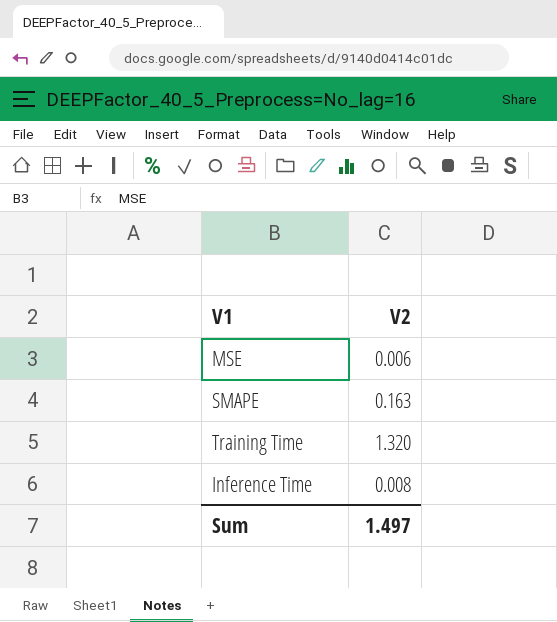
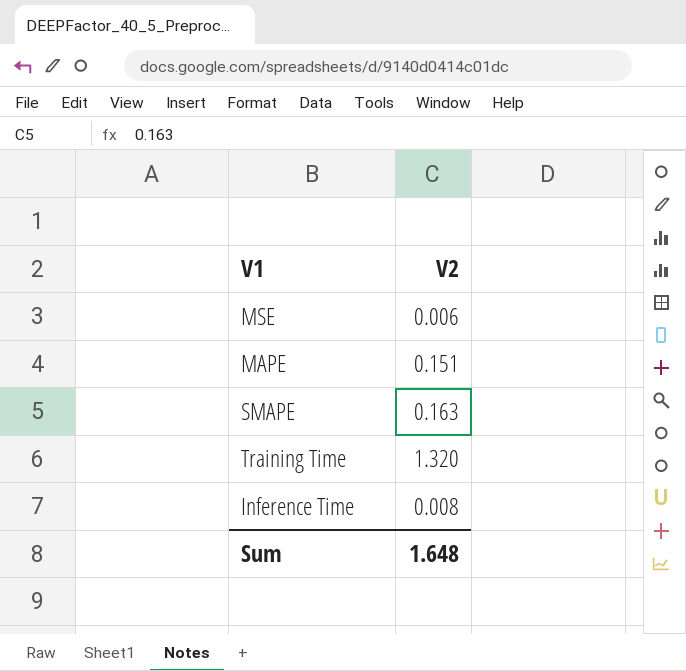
row MAPE: none -> 0.151
Sum | V2: 1.497 -> 1.648

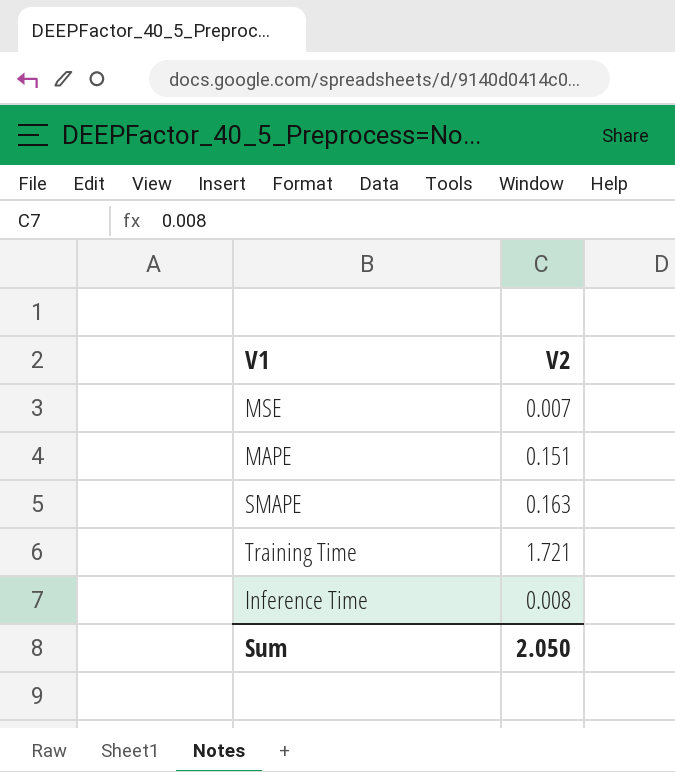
MSE | V2: 0.006 -> 0.007
Training Time | V2: 1.320 -> 1.721
Sum | V2: 1.648 -> 2.050

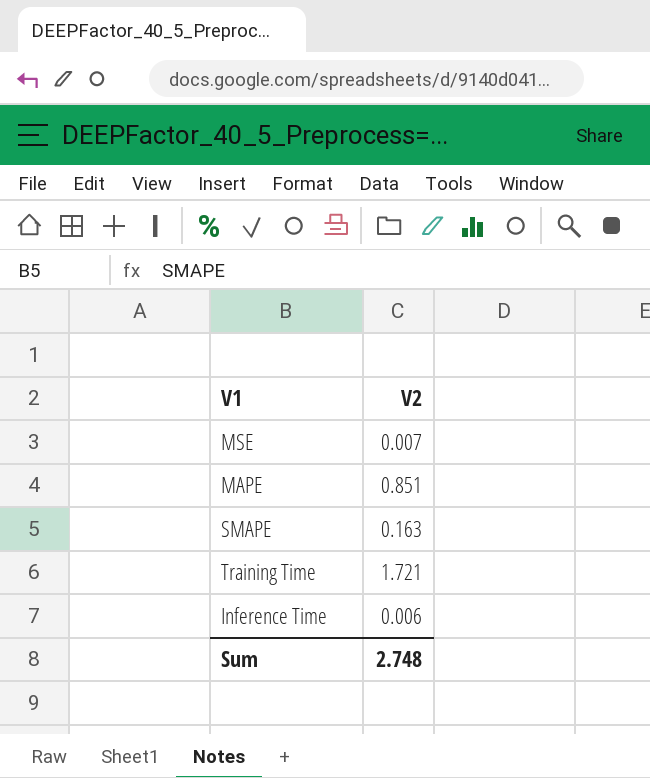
MAPE | V2: 0.151 -> 0.851
Inference Time | V2: 0.008 -> 0.006
Sum | V2: 2.050 -> 2.748

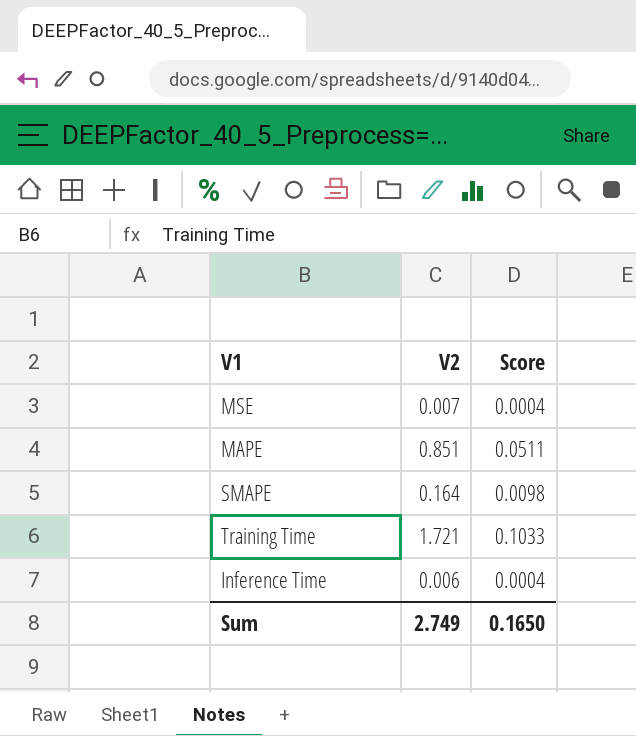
column Score | formula: none -> [V2] * 0.06
SMAPE | V2: 0.163 -> 0.164
Sum | V2: 2.748 -> 2.749

